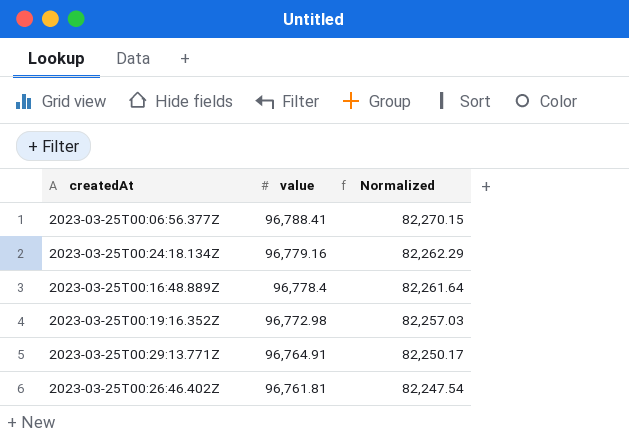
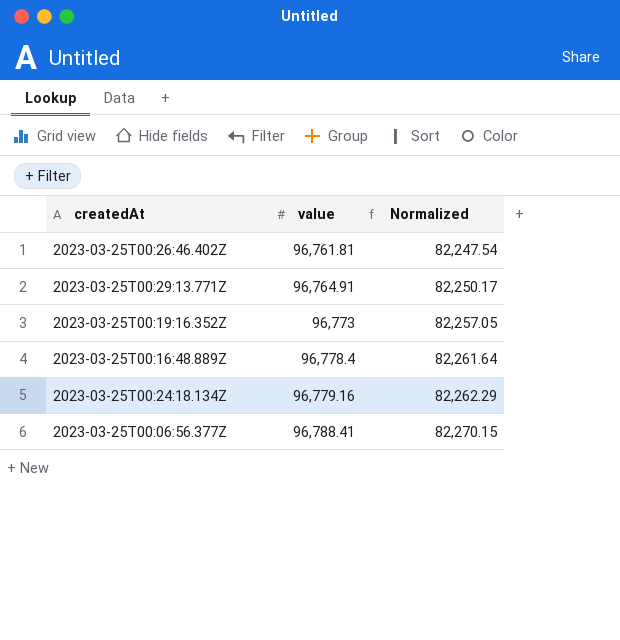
row order: value descending -> value ascending
2023-03-25T00:19:16.352Z | value: 96,772.98 -> 96,773
2023-03-25T00:19:16.352Z | Normalized: 82,257.03 -> 82,257.05

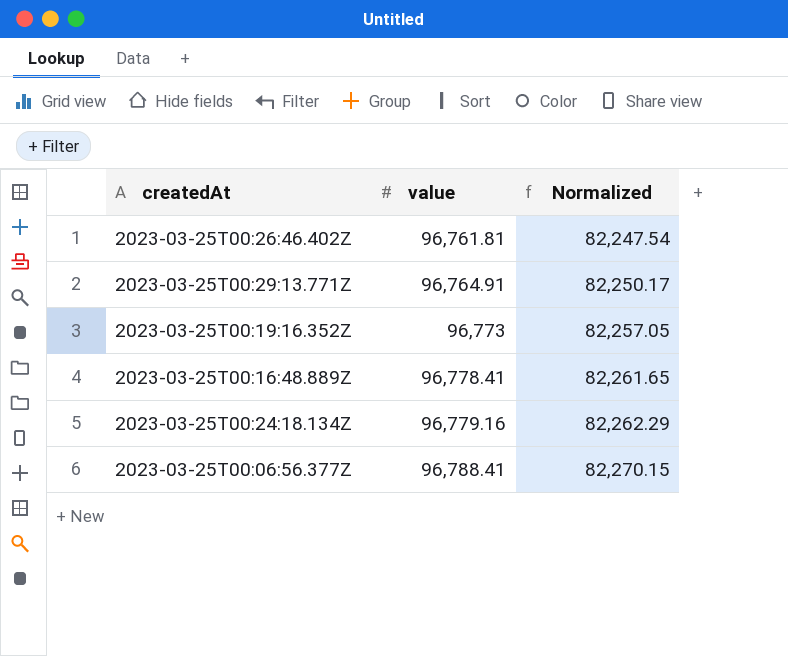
2023-03-25T00:16:48.889Z | value: 96,778.4 -> 96,778.41
2023-03-25T00:16:48.889Z | Normalized: 82,261.64 -> 82,261.65

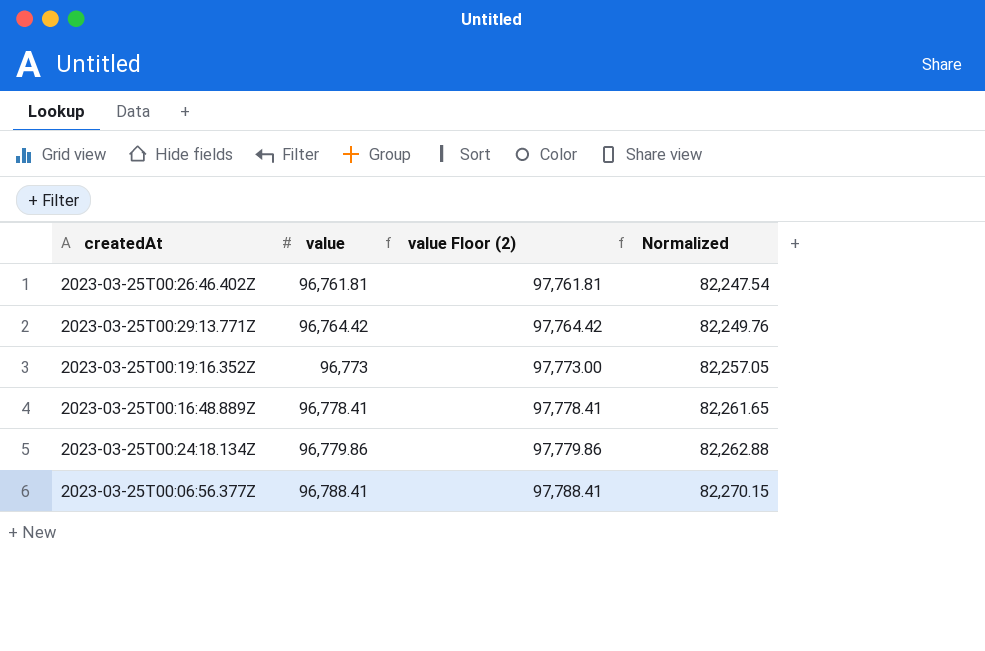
column value Floor (2) | formula: none -> [value] + 1000
2023-03-25T00:29:13.771Z | value: 96,764.91 -> 96,764.42
2023-03-25T00:29:13.771Z | Normalized: 82,250.17 -> 82,249.76
2023-03-25T00:24:18.134Z | value: 96,779.16 -> 96,779.86
2023-03-25T00:24:18.134Z | Normalized: 82,262.29 -> 82,262.88

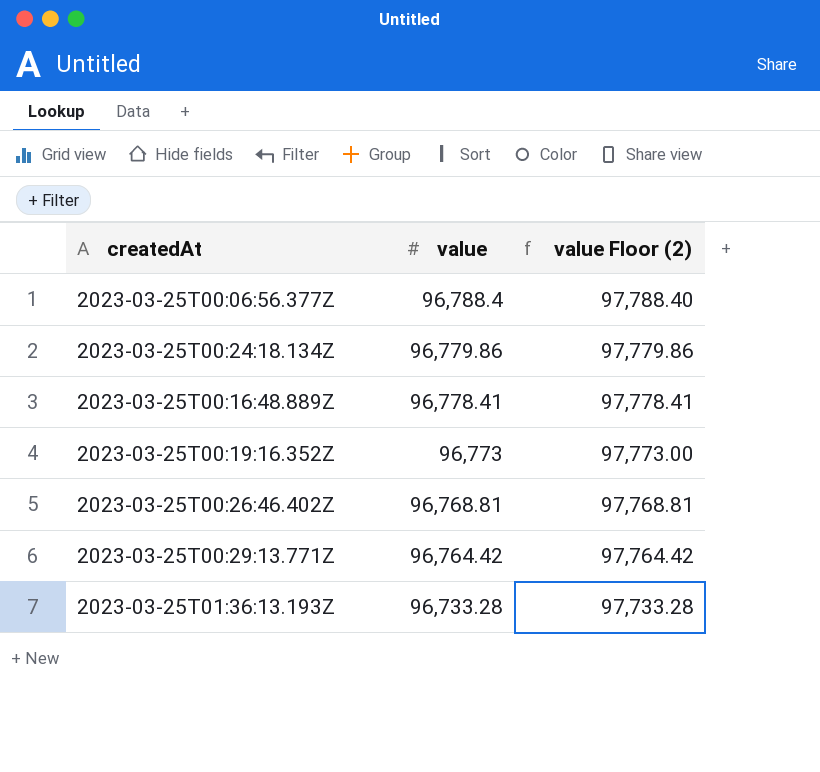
row order: value ascending -> value descending
column Normalized | formula: [value] * 0.85 -> none
2023-03-25T00:06:56.377Z | value: 96,788.41 -> 96,788.4
2023-03-25T00:06:56.377Z | value Floor (2): 97,788.41 -> 97,788.40
2023-03-25T00:26:46.402Z | value: 96,761.81 -> 96,768.81
2023-03-25T00:26:46.402Z | value Floor (2): 97,761.81 -> 97,768.81
row 2023-03-25T01:36:13.193Z: none -> 96,733.28 | 97,733.28

